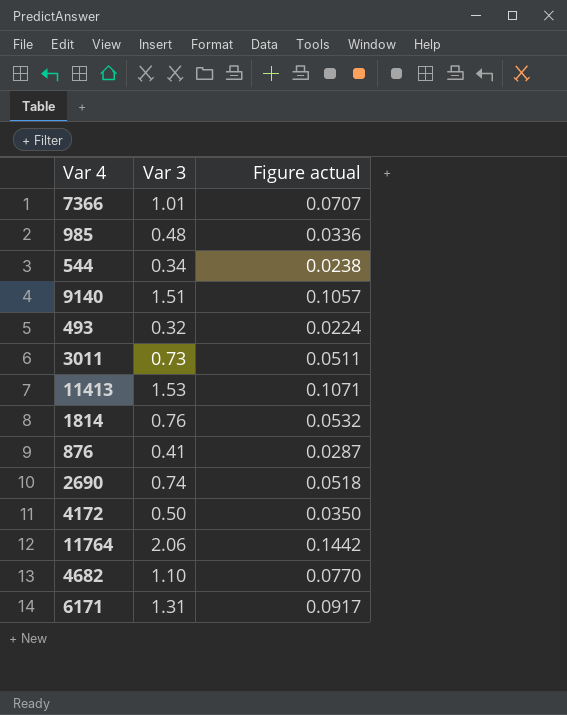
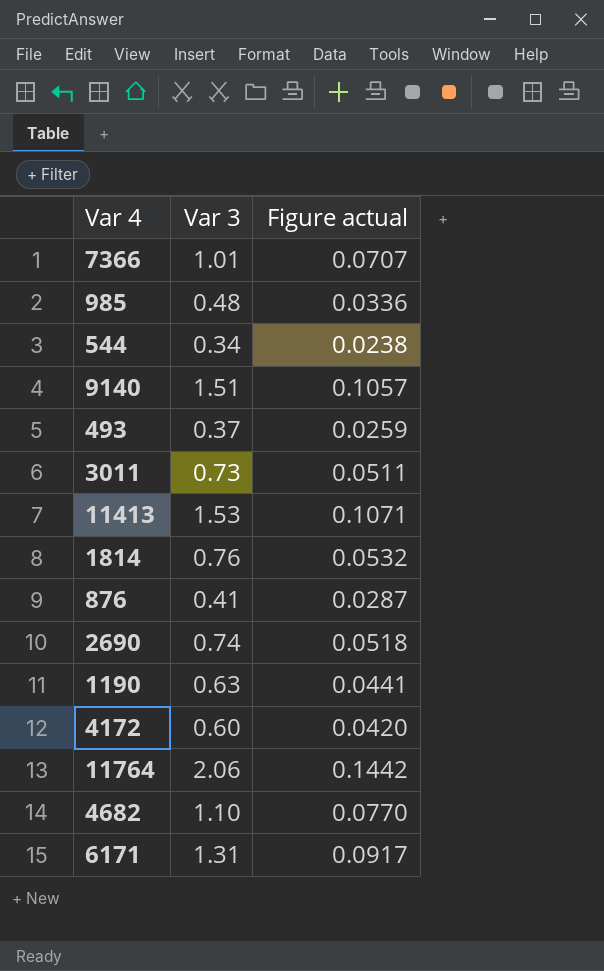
493 | Var 3: 0.32 -> 0.37
493 | Figure actual: 0.0224 -> 0.0259
row 1190: none -> 0.63 | 0.0441
4172 | Var 3: 0.50 -> 0.60
4172 | Figure actual: 0.0350 -> 0.0420

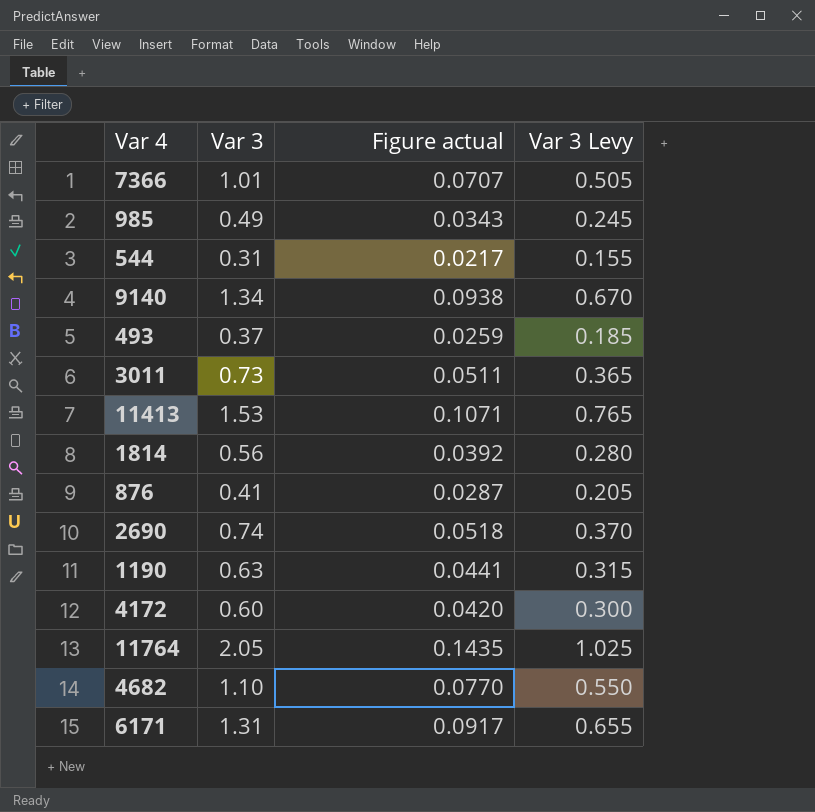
column Var 3 Levy | formula: none -> [Var 3] * 0.5
985 | Var 3: 0.48 -> 0.49
985 | Figure actual: 0.0336 -> 0.0343
544 | Var 3: 0.34 -> 0.31
544 | Figure actual: 0.0238 -> 0.0217
9140 | Var 3: 1.51 -> 1.34
9140 | Figure actual: 0.1057 -> 0.0938
1814 | Var 3: 0.76 -> 0.56
1814 | Figure actual: 0.0532 -> 0.0392
11764 | Var 3: 2.06 -> 2.05
11764 | Figure actual: 0.1442 -> 0.1435

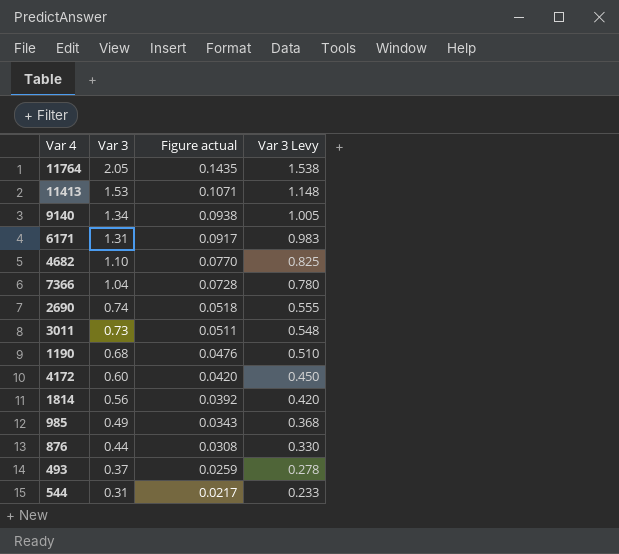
row order: none -> Var 3 descending
column Var 3 Levy | formula: [Var 3] * 0.5 -> [Var 3] * 0.75
7366 | Var 3: 1.01 -> 1.04
7366 | Figure actual: 0.0707 -> 0.0728
1190 | Var 3: 0.63 -> 0.68
1190 | Figure actual: 0.0441 -> 0.0476
876 | Var 3: 0.41 -> 0.44
876 | Figure actual: 0.0287 -> 0.0308

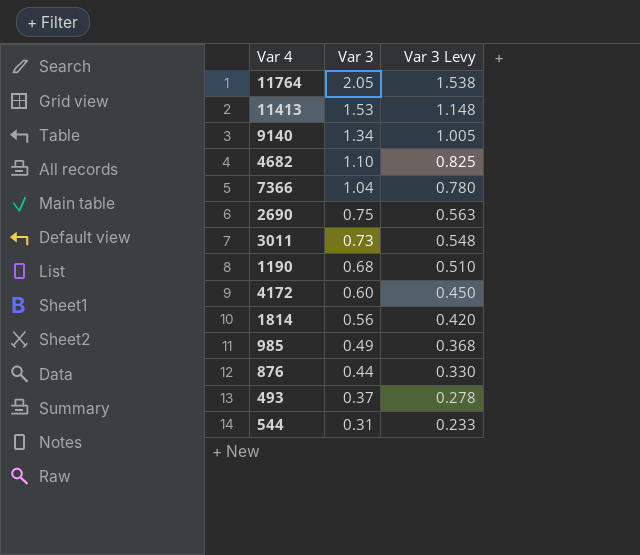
column Figure actual | formula: [Var 3] * 0.07 -> none
row 6171: 1.31 | 0.0917 | 0.983 -> none
2690 | Var 3: 0.74 -> 0.75
2690 | Var 3 Levy: 0.555 -> 0.563

